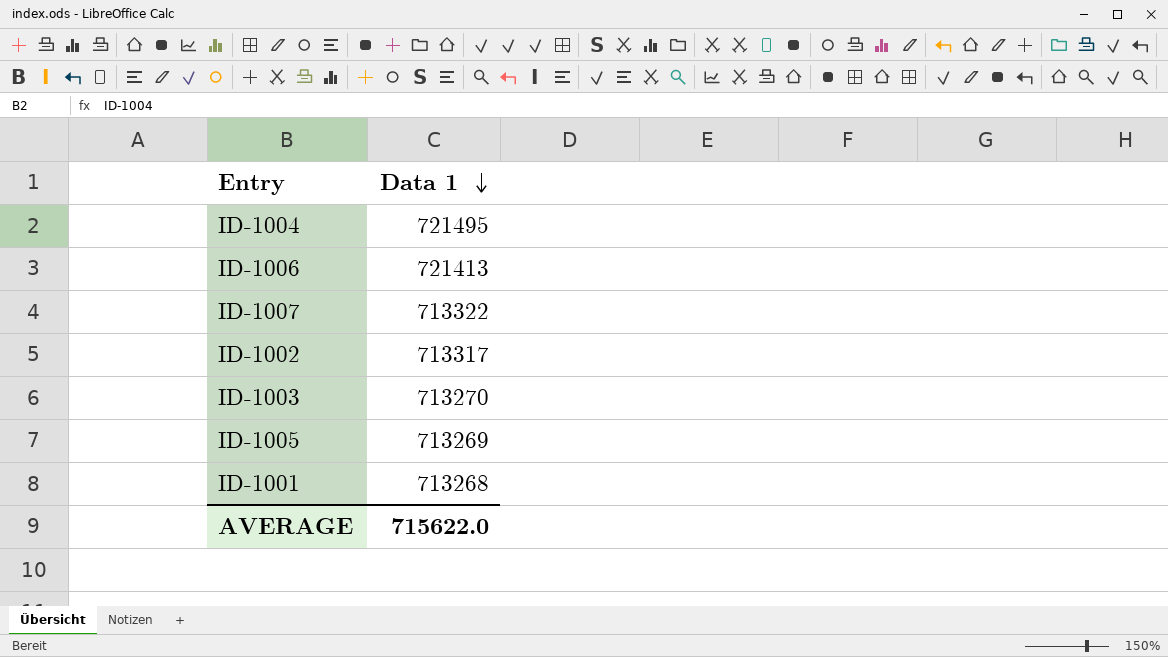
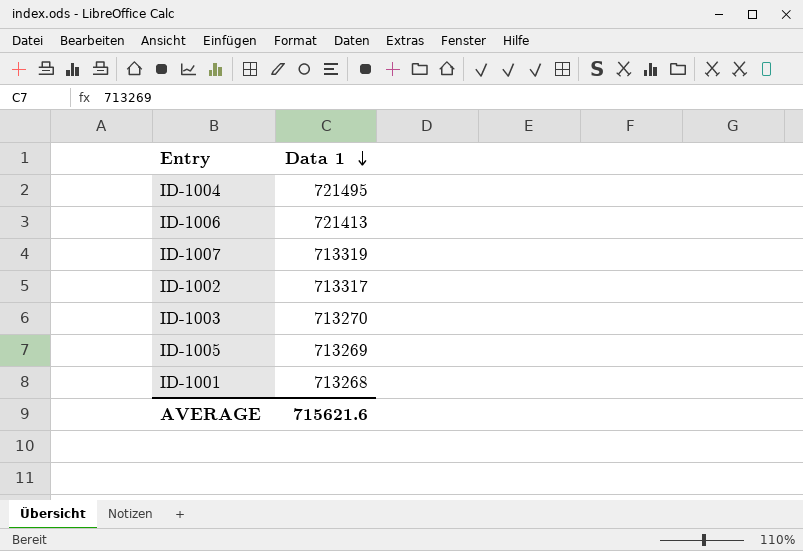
ID-1007 | Data 1: 713322 -> 713319
AVERAGE | Data 1: 715622.0 -> 715621.6

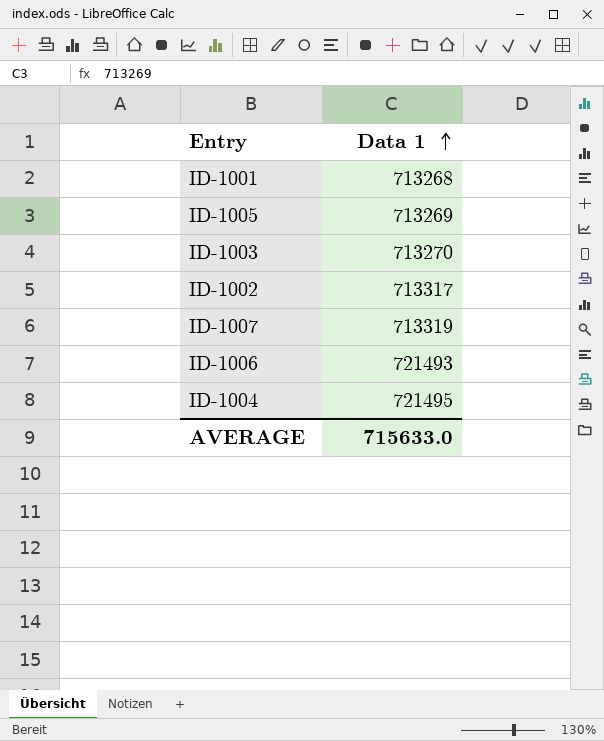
row order: Data 1 descending -> Data 1 ascending
ID-1006 | Data 1: 721413 -> 721493
AVERAGE | Data 1: 715621.6 -> 715633.0

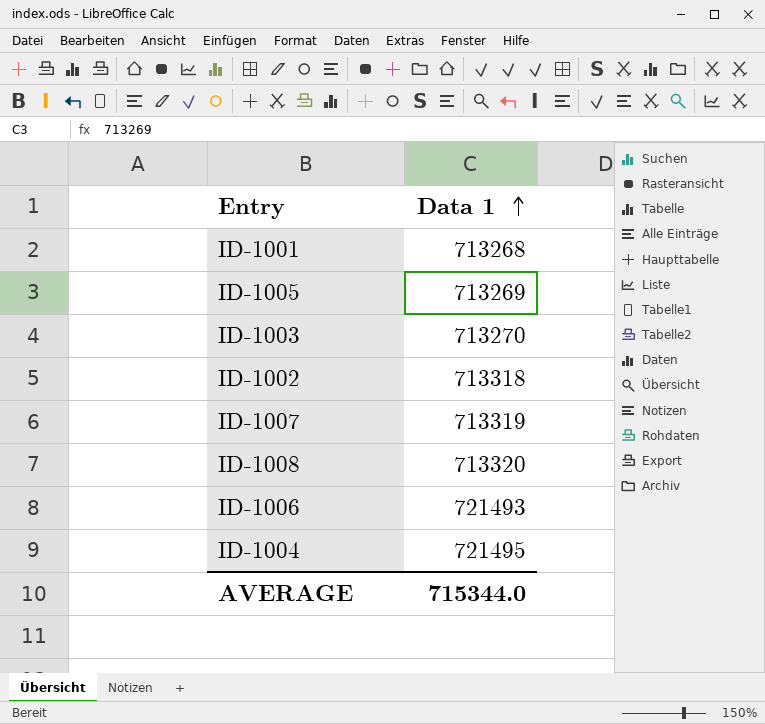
ID-1002 | Data 1: 713317 -> 713318
row ID-1008: none -> 713320
AVERAGE | Data 1: 715633.0 -> 715344.0

